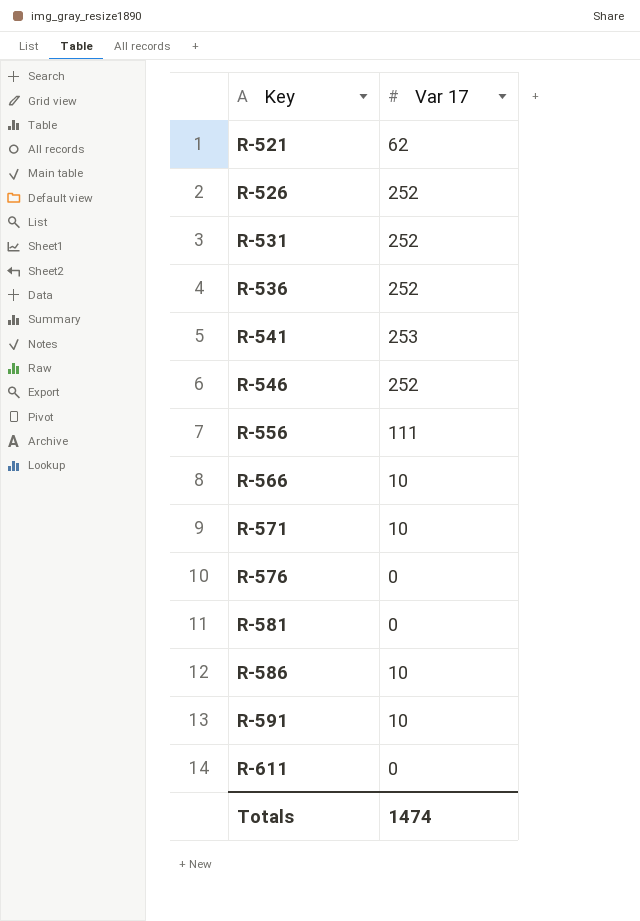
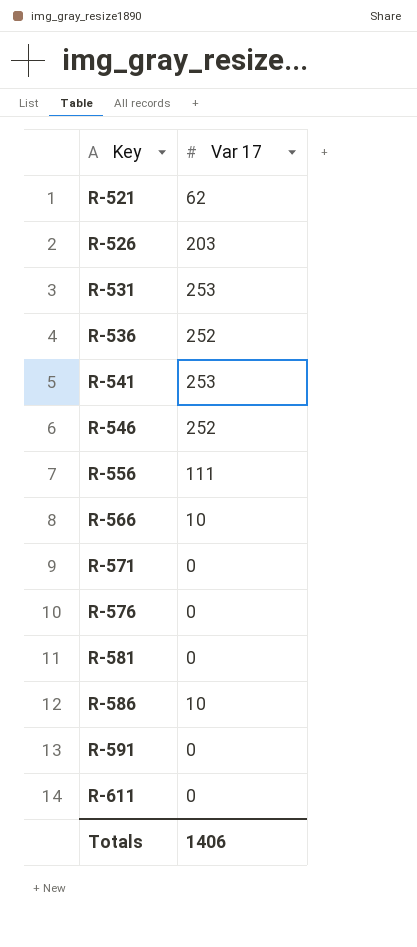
R-526 | Var 17: 252 -> 203
R-531 | Var 17: 252 -> 253
R-571 | Var 17: 10 -> 0
R-591 | Var 17: 10 -> 0
Totals | Var 17: 1474 -> 1406

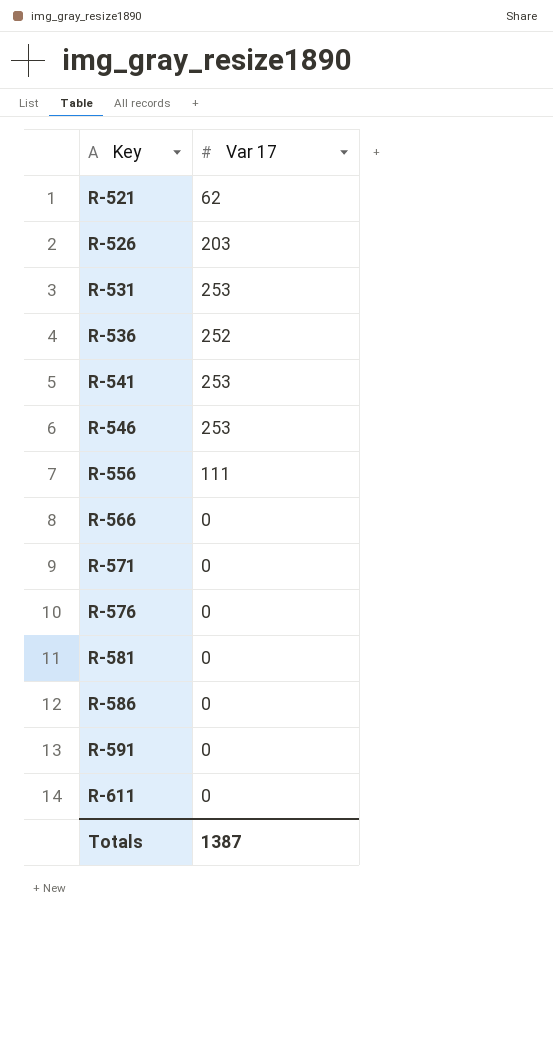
R-546 | Var 17: 252 -> 253
R-566 | Var 17: 10 -> 0
R-586 | Var 17: 10 -> 0
Totals | Var 17: 1406 -> 1387

